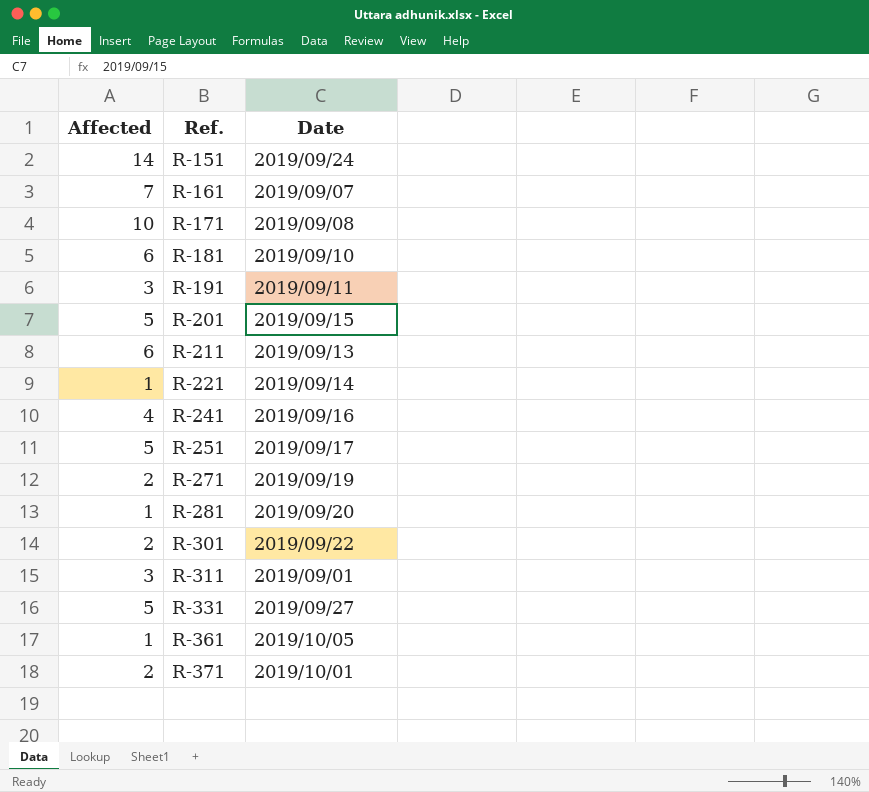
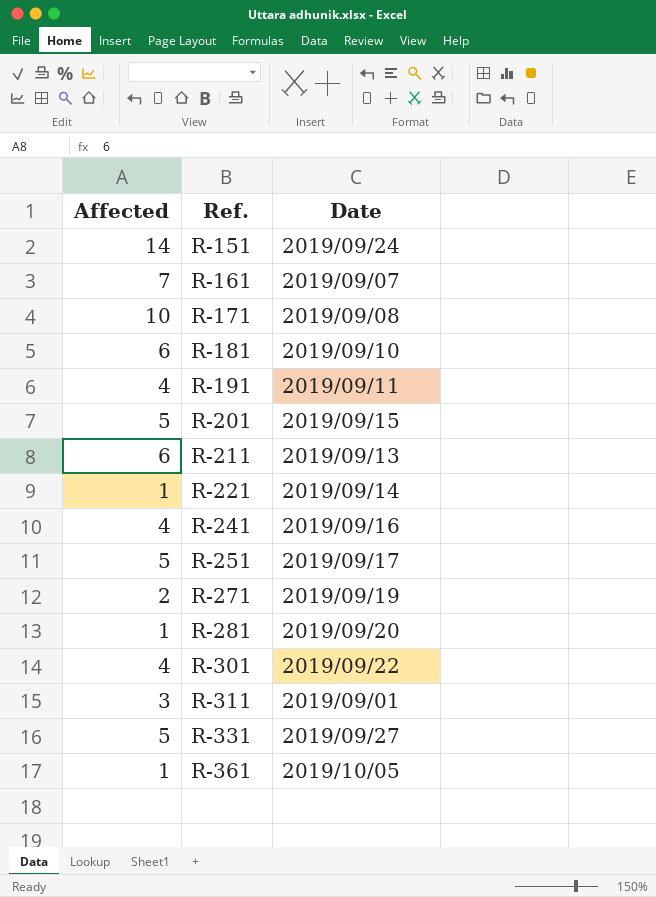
row R-371: 2 | 2019/10/01 -> none
R-191 | Affected: 3 -> 4
R-301 | Affected: 2 -> 4

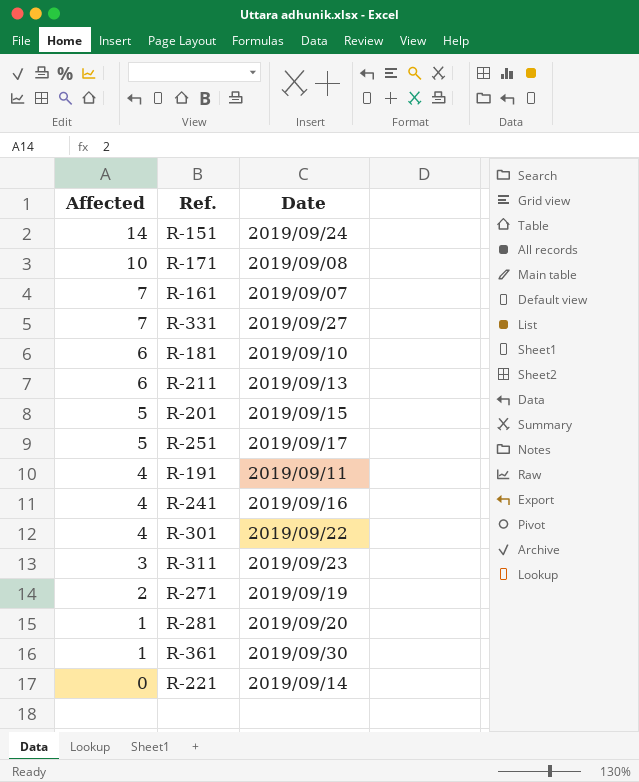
row order: Ref. ascending -> Affected descending
R-331 | Affected: 5 -> 7
R-311 | Date: 2019/09/01 -> 2019/09/23
R-361 | Date: 2019/10/05 -> 2019/09/30
R-221 | Affected: 1 -> 0

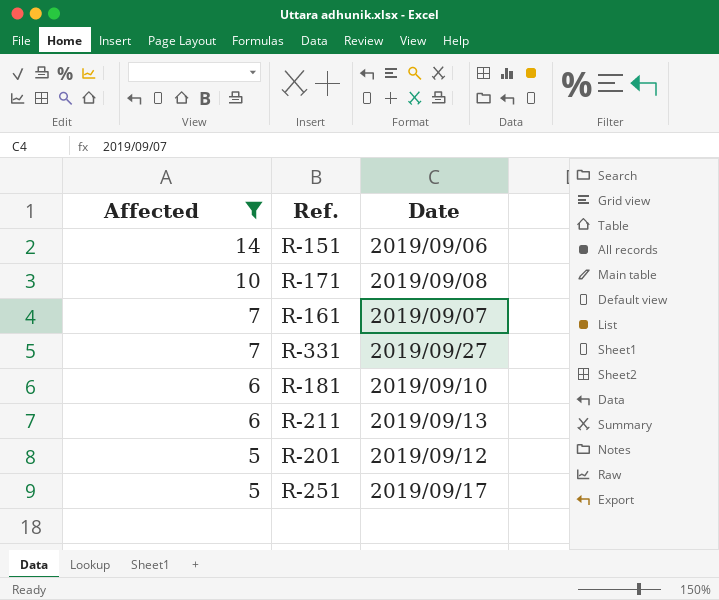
filter: none -> Affected >= 5
R-151 | Date: 2019/09/24 -> 2019/09/06
R-201 | Date: 2019/09/15 -> 2019/09/12

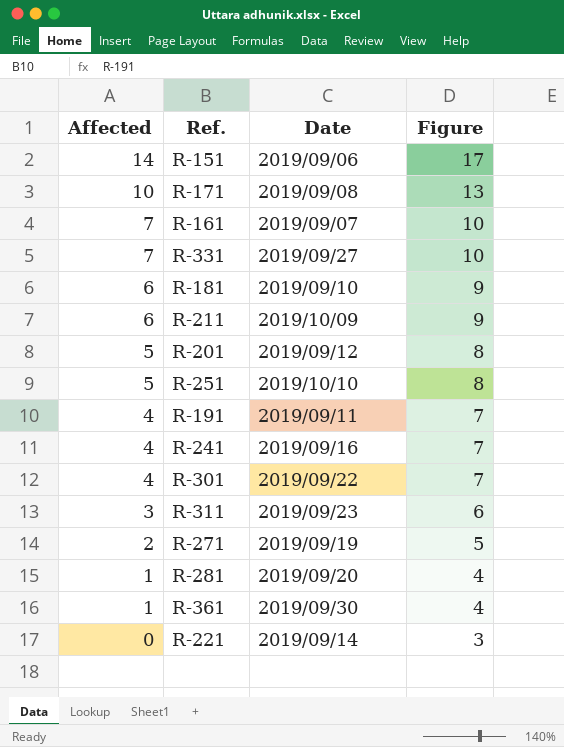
filter: Affected >= 5 -> none
column Figure | formula: none -> [Affected] + 3
R-211 | Date: 2019/09/13 -> 2019/10/09
R-251 | Date: 2019/09/17 -> 2019/10/10

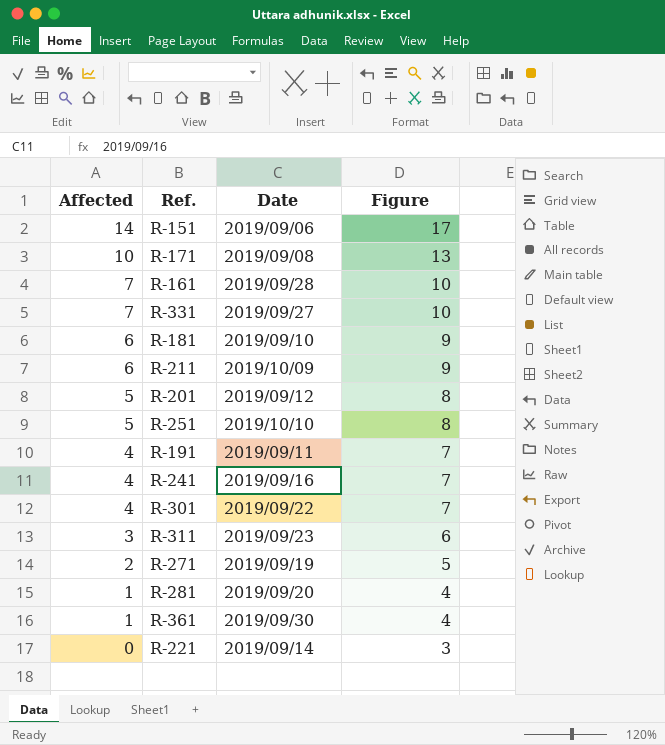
R-161 | Date: 2019/09/07 -> 2019/09/28

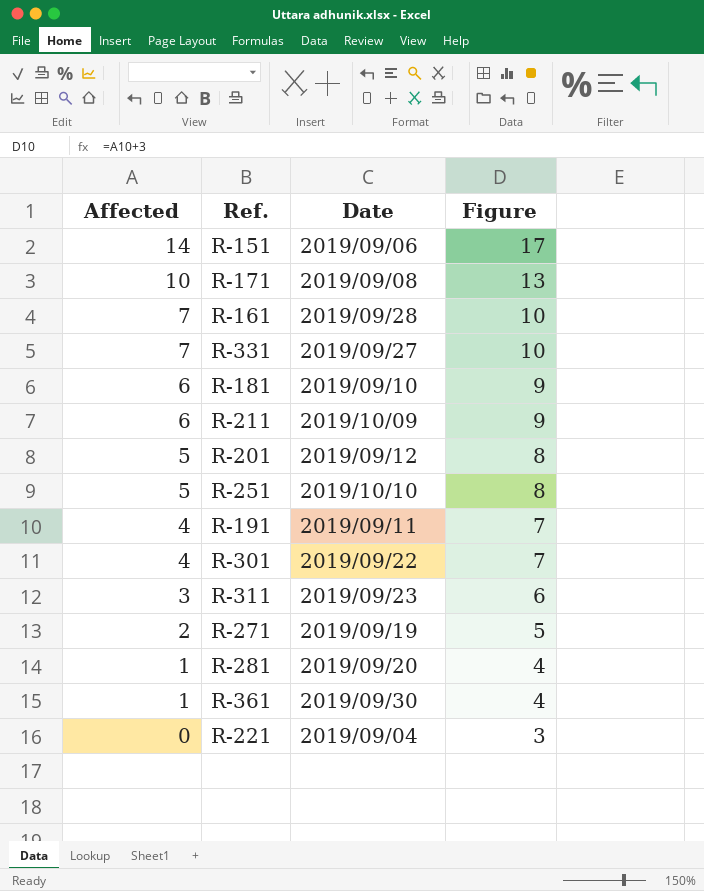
row R-241: 4 | 2019/09/16 | 7 -> none
R-221 | Date: 2019/09/14 -> 2019/09/04

